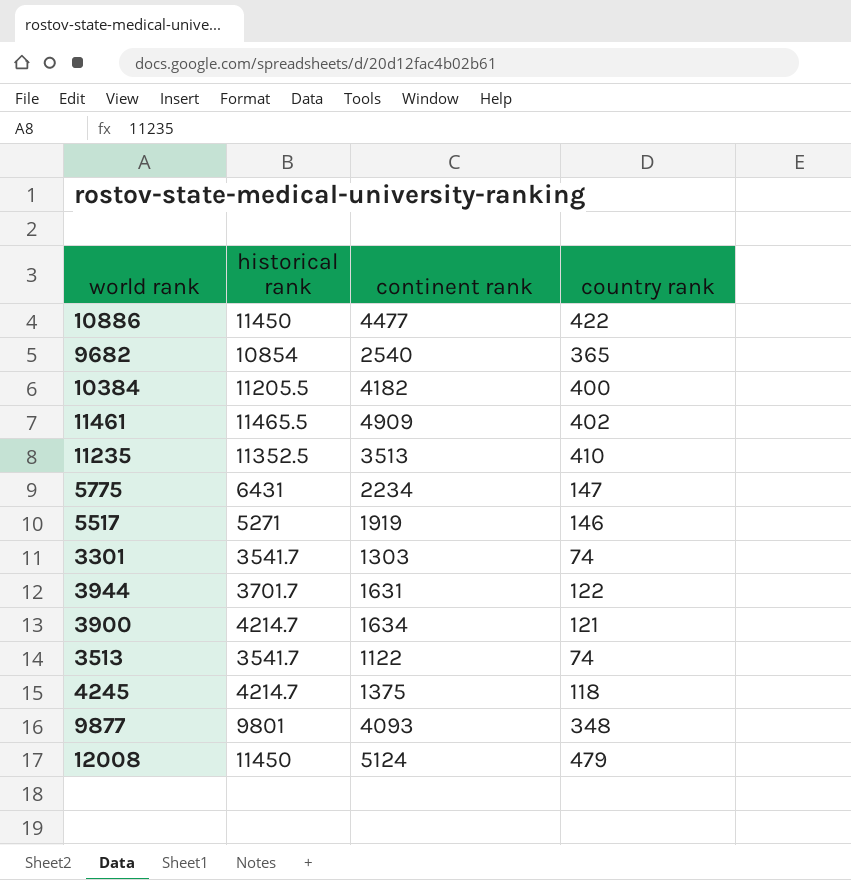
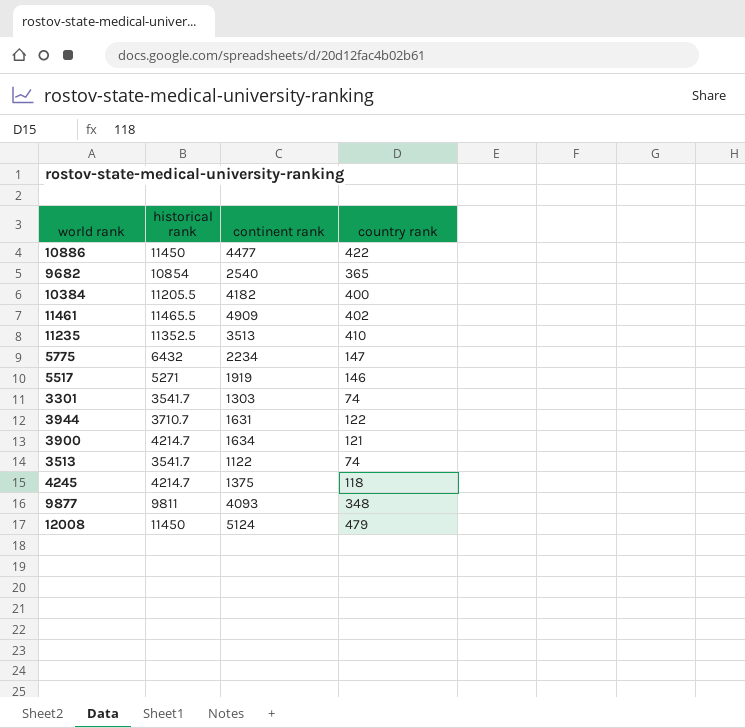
5775 | historical rank: 6431 -> 6432
3944 | historical rank: 3701.7 -> 3710.7
9877 | historical rank: 9801 -> 9811

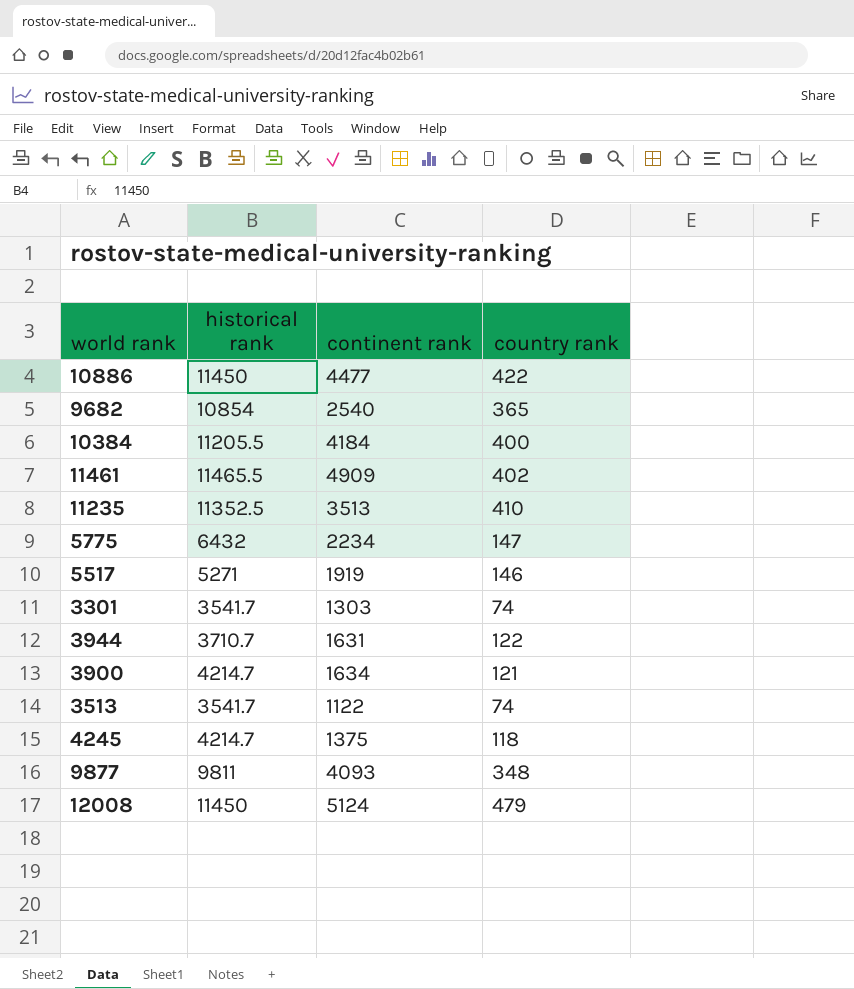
10384 | continent rank: 4182 -> 4184

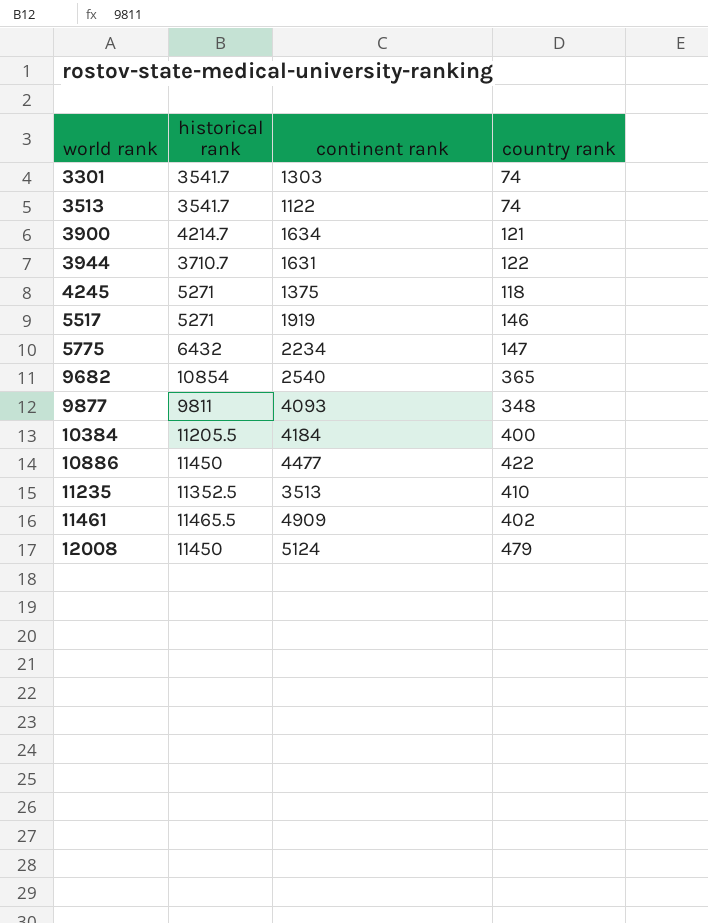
row order: none -> world rank ascending
4245 | historical rank: 4214.7 -> 5271

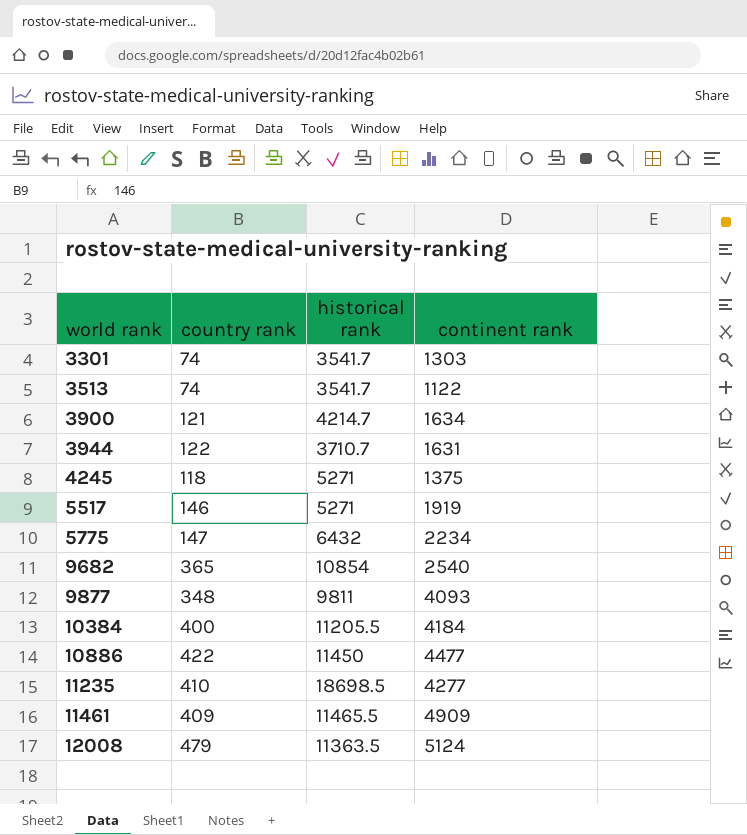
column country rank | position: 4 -> 2
11235 | historical rank: 11352.5 -> 18698.5
11235 | continent rank: 3513 -> 4277
11461 | country rank: 402 -> 409
12008 | historical rank: 11450 -> 11363.5

